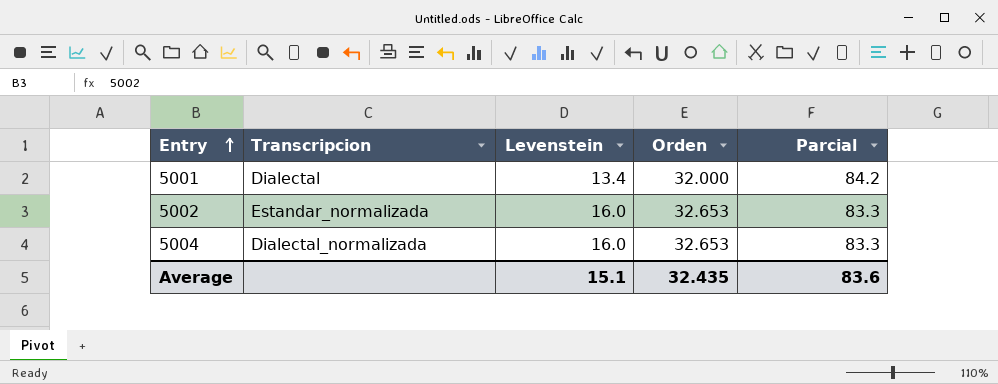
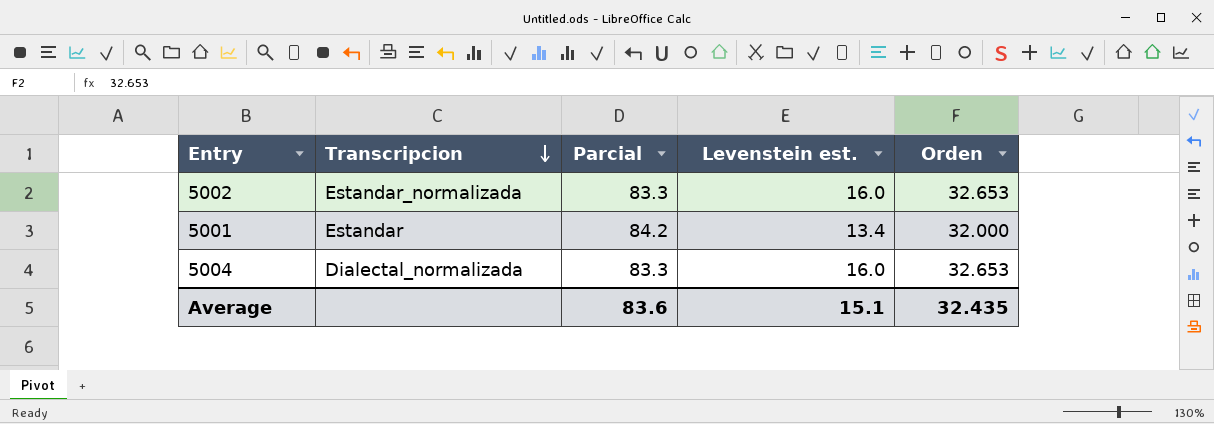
row order: Entry ascending -> Transcripcion descending
column Parcial | position: 5 -> 3
column name: Levenstein -> Levenstein est.
5001 | Transcripcion: Dialectal -> Estandar

